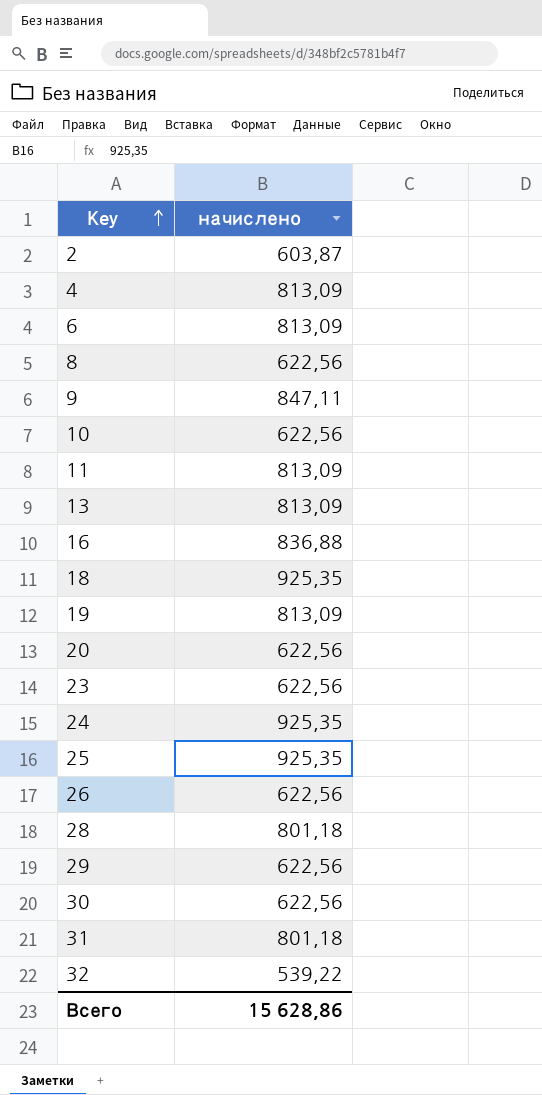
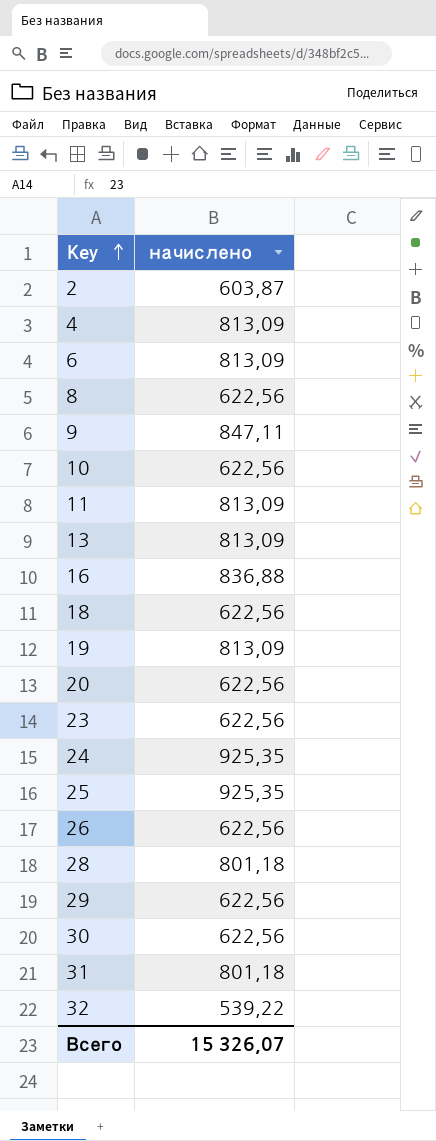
18 | начислено: 925,35 -> 622,56
Всего | начислено: 15 628,86 -> 15 326,07

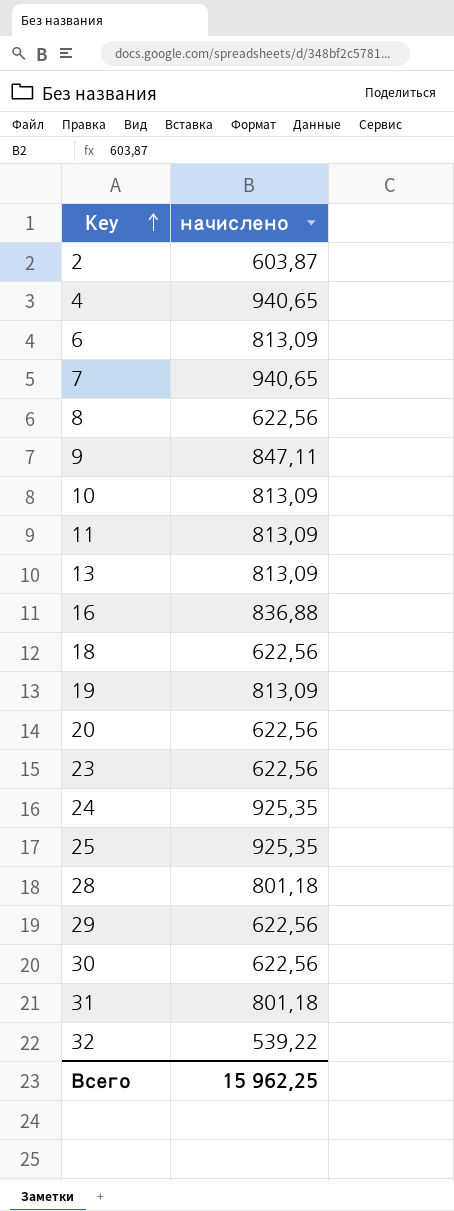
row 26: 622,56 -> none
4 | начислено: 813,09 -> 940,65
row 7: none -> 940,65
10 | начислено: 622,56 -> 813,09
Всего | начислено: 15 326,07 -> 15 962,25

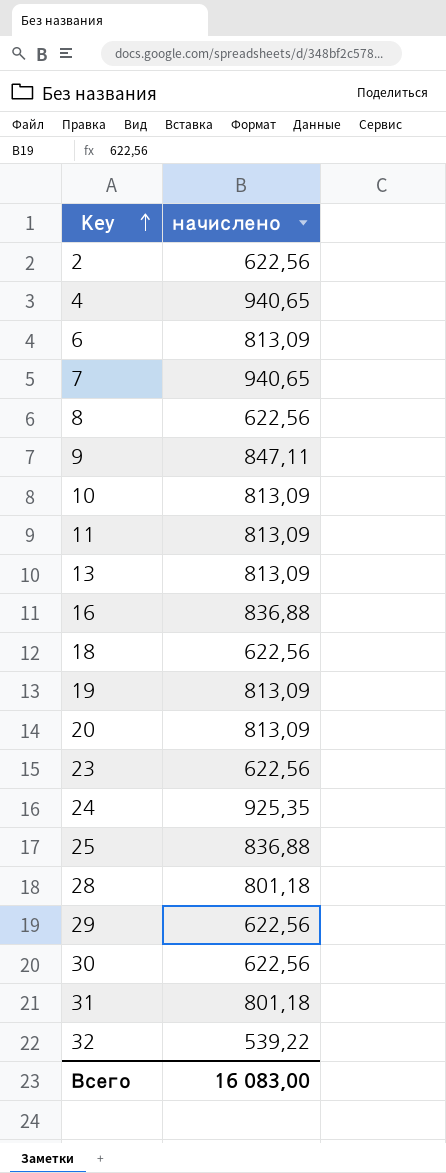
2 | начислено: 603,87 -> 622,56
20 | начислено: 622,56 -> 813,09
25 | начислено: 925,35 -> 836,88
Всего | начислено: 15 962,25 -> 16 083,00

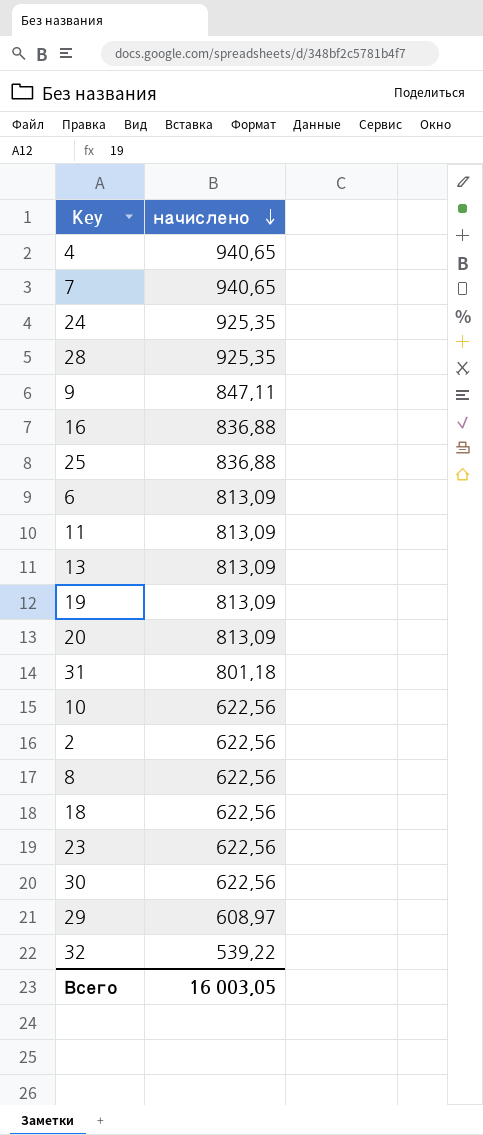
row order: Key ascending -> начислено descending
28 | начислено: 801,18 -> 925,35
10 | начислено: 813,09 -> 622,56
29 | начислено: 622,56 -> 608,97
Всего | начислено: 16 083,00 -> 16 003,05

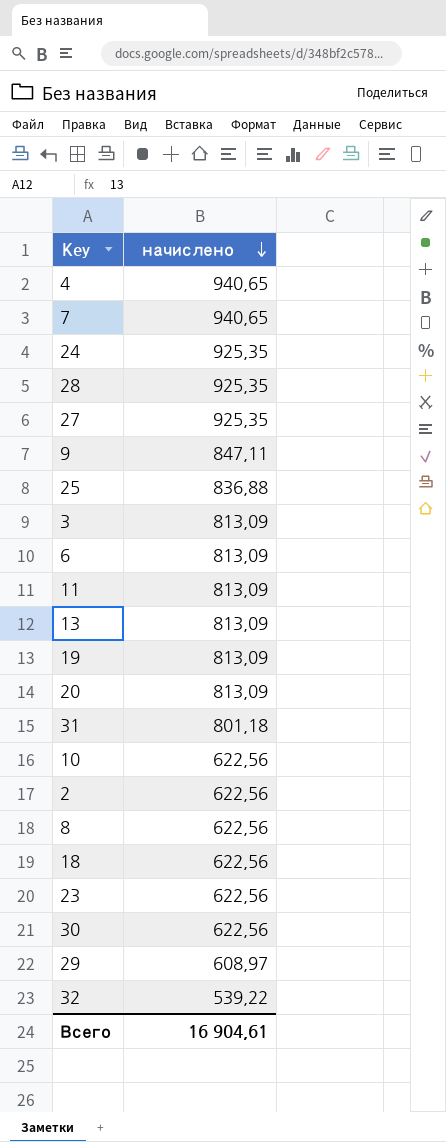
row 16: 836,88 -> none
row 27: none -> 925,35
row 3: none -> 813,09
Всего | начислено: 16 003,05 -> 16 904,61

